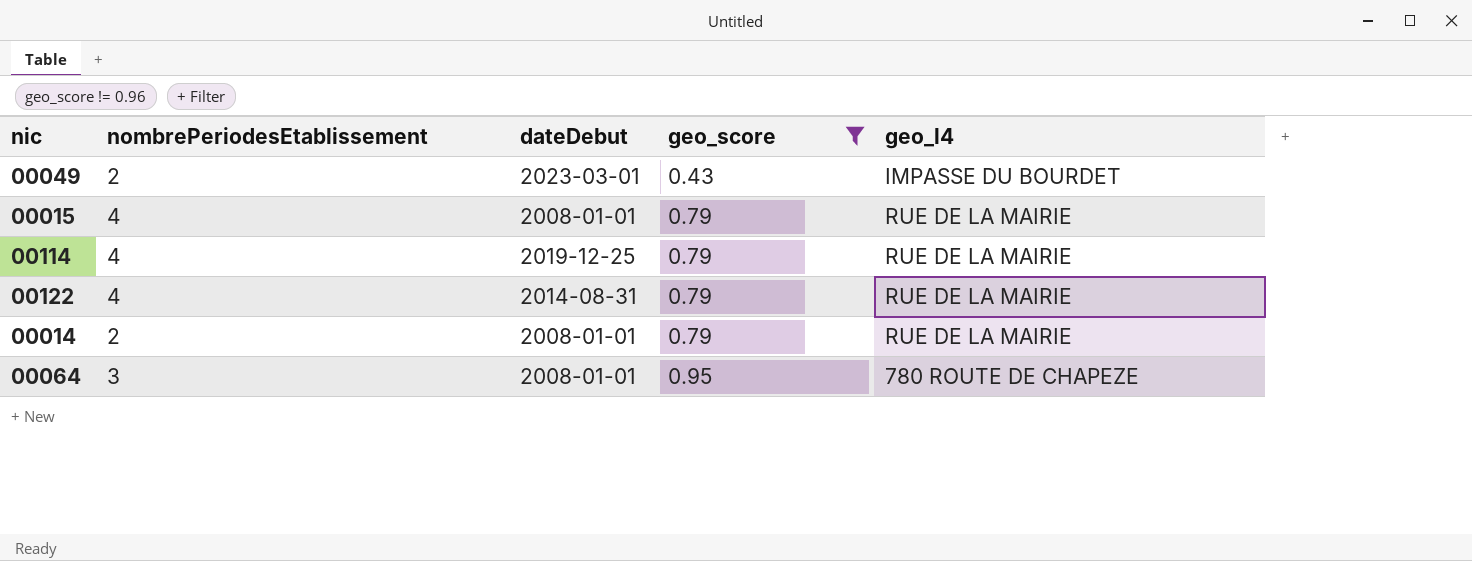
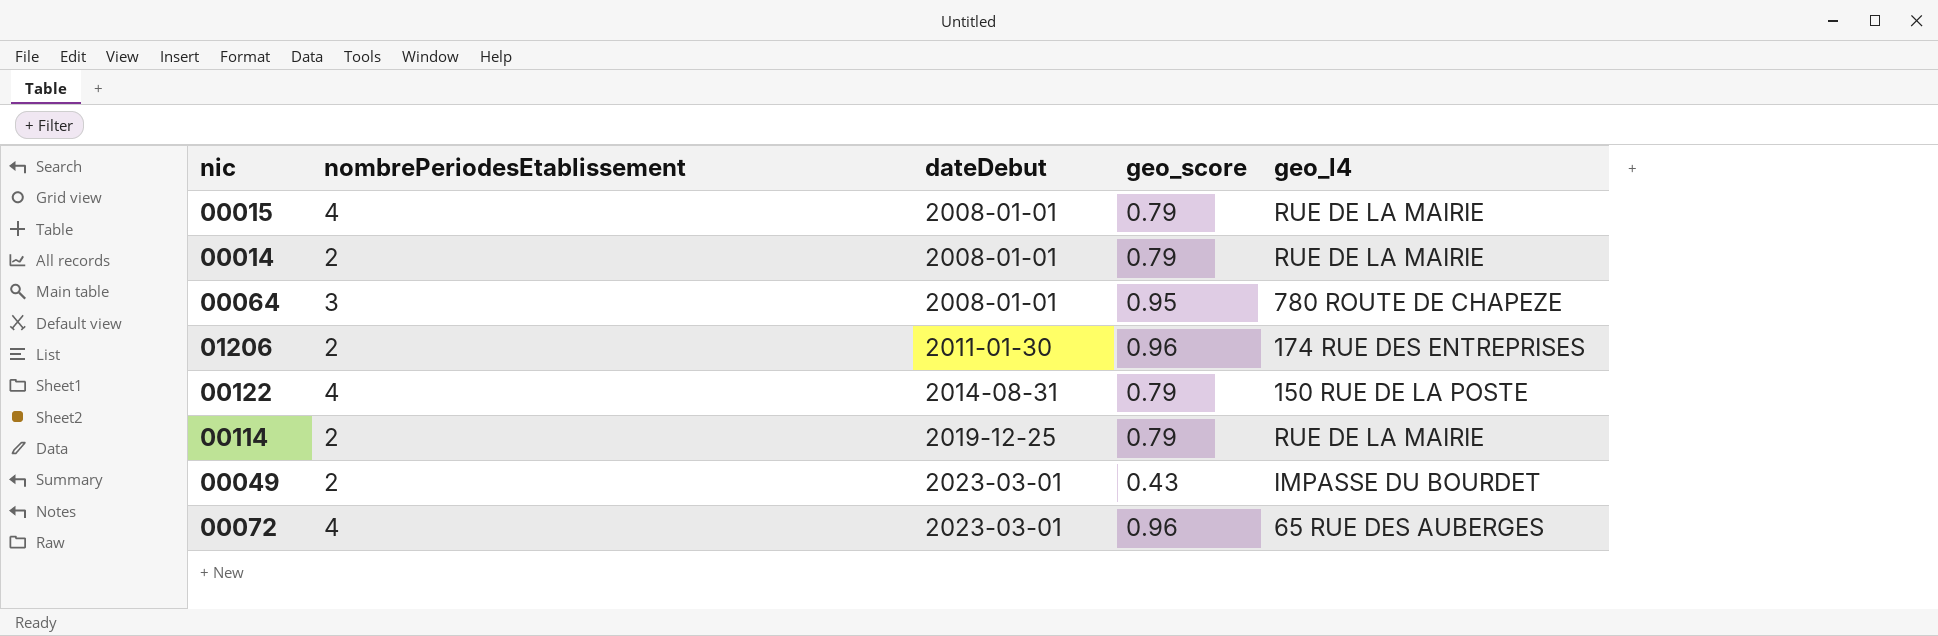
filter: geo_score != 0.96 -> none
row order: geo_score ascending -> dateDebut ascending
00122 | geo_l4: RUE DE LA MAIRIE -> 150 RUE DE LA POSTE
00114 | nombrePeriodesEtablissement: 4 -> 2

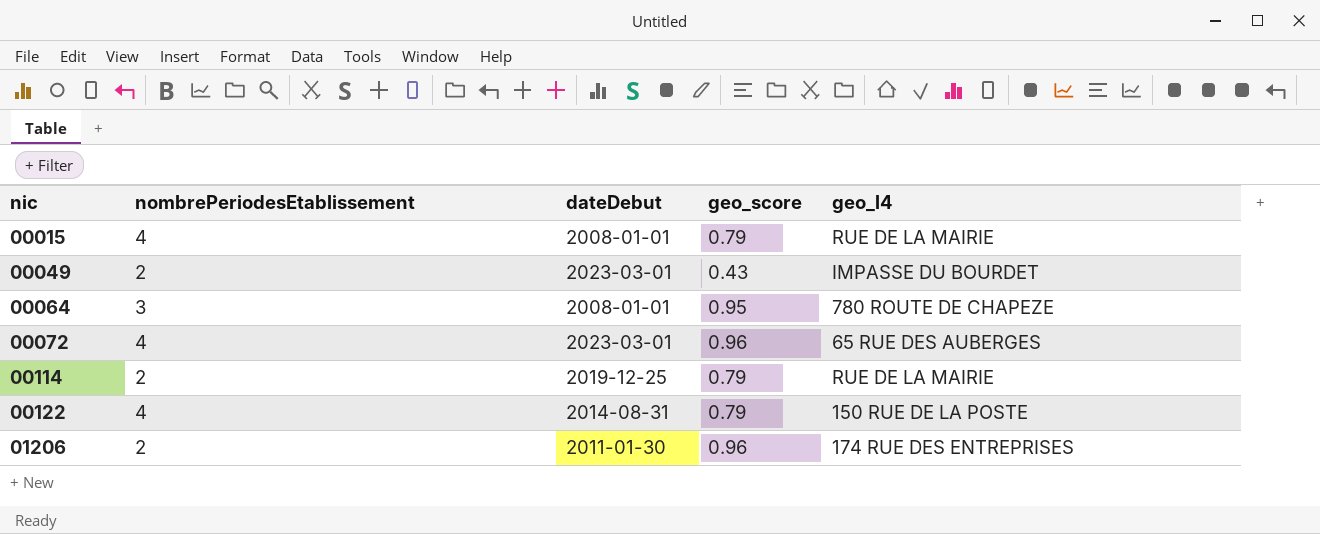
row order: dateDebut ascending -> nic ascending
row 00014: 2 | 2008-01-01 | 0.79 | RUE DE LA MAIRIE -> none

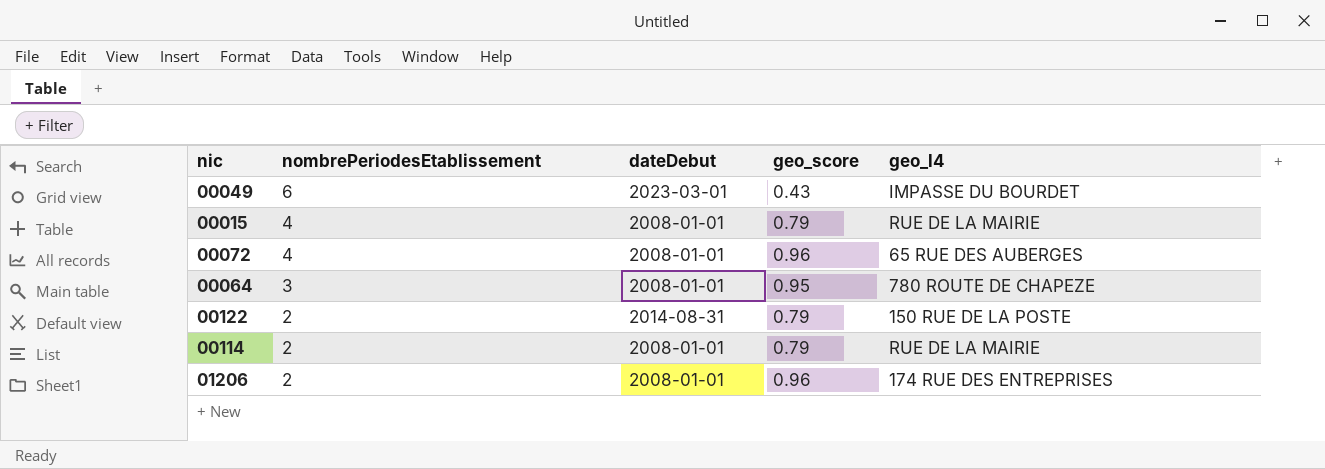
row order: nic ascending -> nombrePeriodesEtablissement descending
00049 | nombrePeriodesEtablissement: 2 -> 6
00072 | dateDebut: 2023-03-01 -> 2008-01-01
00122 | nombrePeriodesEtablissement: 4 -> 2
00114 | dateDebut: 2019-12-25 -> 2008-01-01
01206 | dateDebut: 2011-01-30 -> 2008-01-01

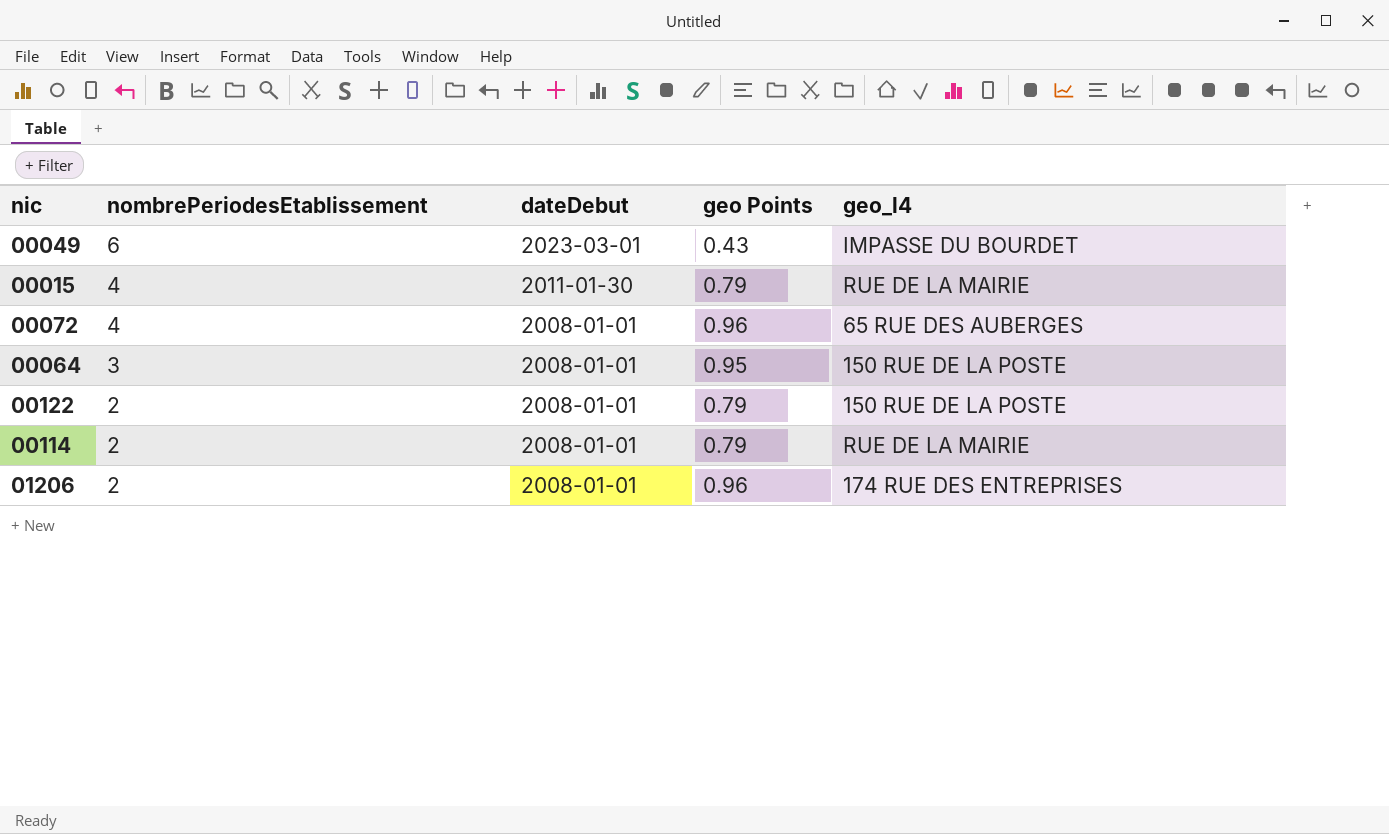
column name: geo_score -> geo Points
00015 | dateDebut: 2008-01-01 -> 2011-01-30
00064 | geo_l4: 780 ROUTE DE CHAPEZE -> 150 RUE DE LA POSTE
00122 | dateDebut: 2014-08-31 -> 2008-01-01

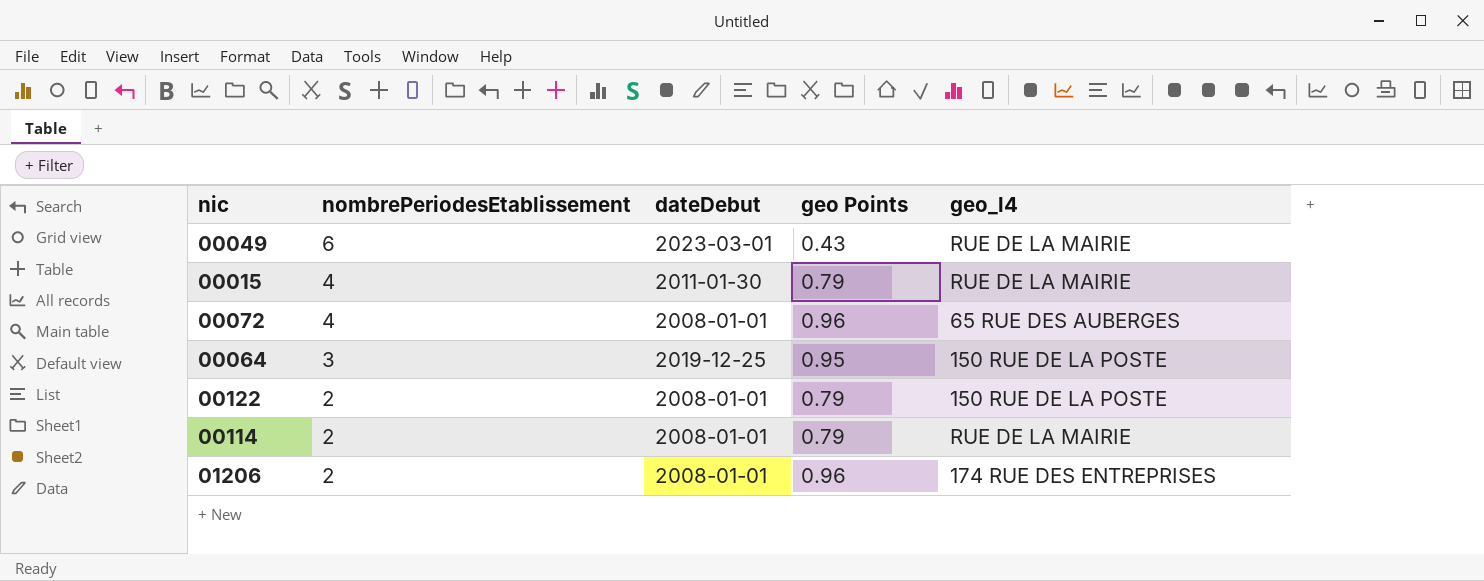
00049 | geo_l4: IMPASSE DU BOURDET -> RUE DE LA MAIRIE
00064 | dateDebut: 2008-01-01 -> 2019-12-25

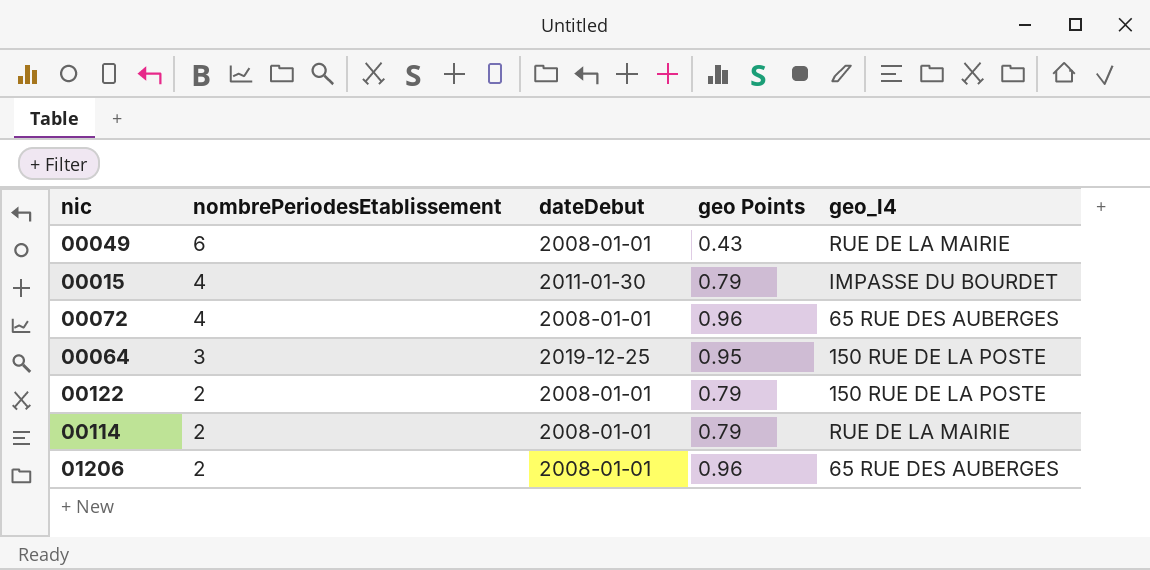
00049 | dateDebut: 2023-03-01 -> 2008-01-01
00015 | geo_l4: RUE DE LA MAIRIE -> IMPASSE DU BOURDET
01206 | geo_l4: 174 RUE DES ENTREPRISES -> 65 RUE DES AUBERGES

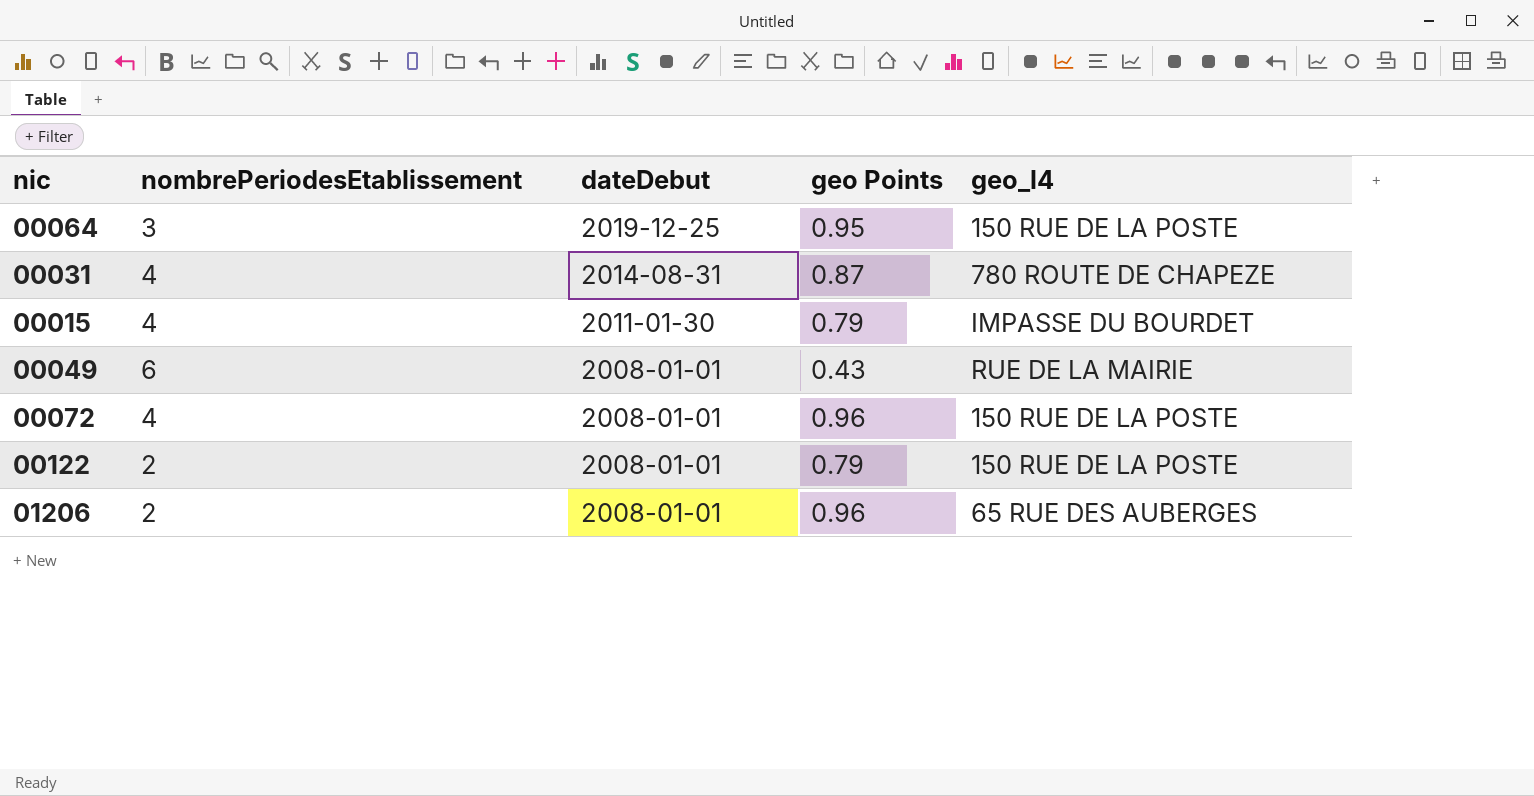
row order: nombrePeriodesEtablissement descending -> dateDebut descending
row 00114: 2 | 2008-01-01 | 0.79 | RUE DE LA MAIRIE -> none
row 00031: none -> 4 | 2014-08-31 | 0.87 | 780 ROUTE DE CHAPEZE
00072 | geo_l4: 65 RUE DES AUBERGES -> 150 RUE DE LA POSTE

